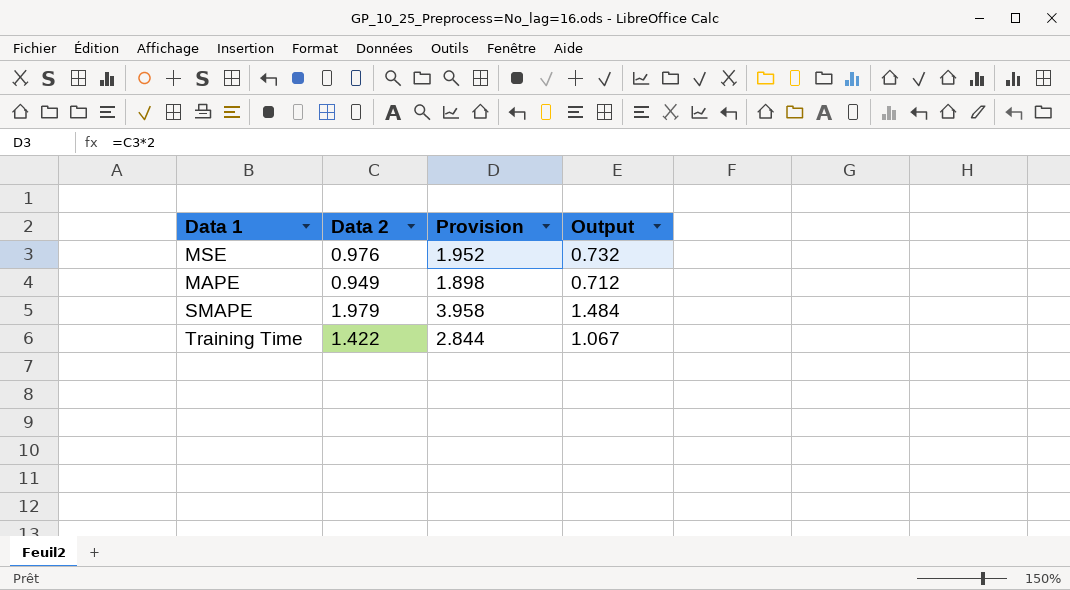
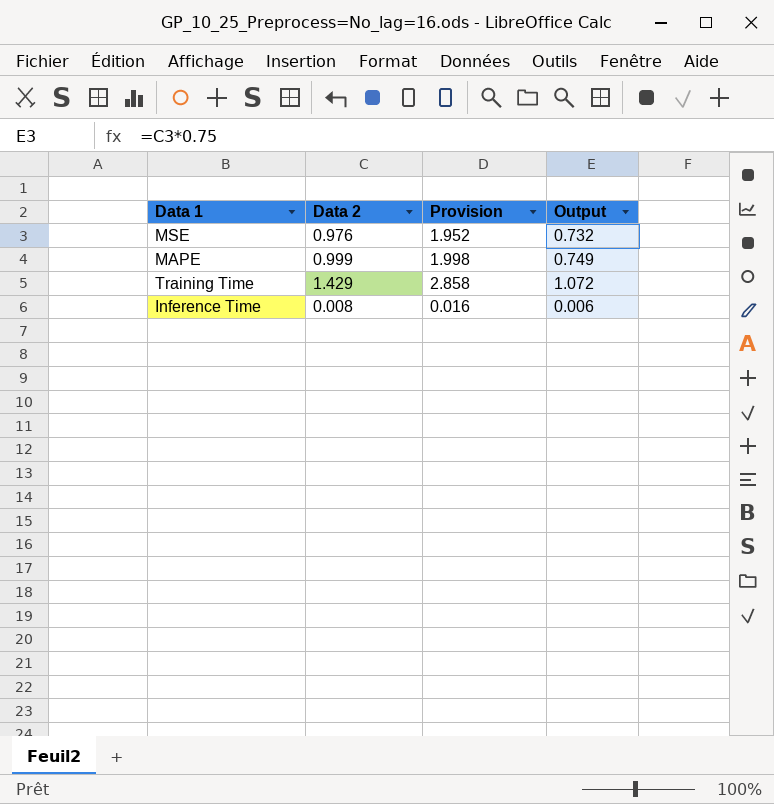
row SMAPE: 1.979 | 3.958 | 1.484 -> none
MAPE | Data 2: 0.949 -> 0.999
MAPE | Provision: 1.898 -> 1.998
MAPE | Output: 0.712 -> 0.749
Training Time | Data 2: 1.422 -> 1.429
Training Time | Provision: 2.844 -> 2.858
Training Time | Output: 1.067 -> 1.072
row Inference Time: none -> 0.008 | 0.016 | 0.006

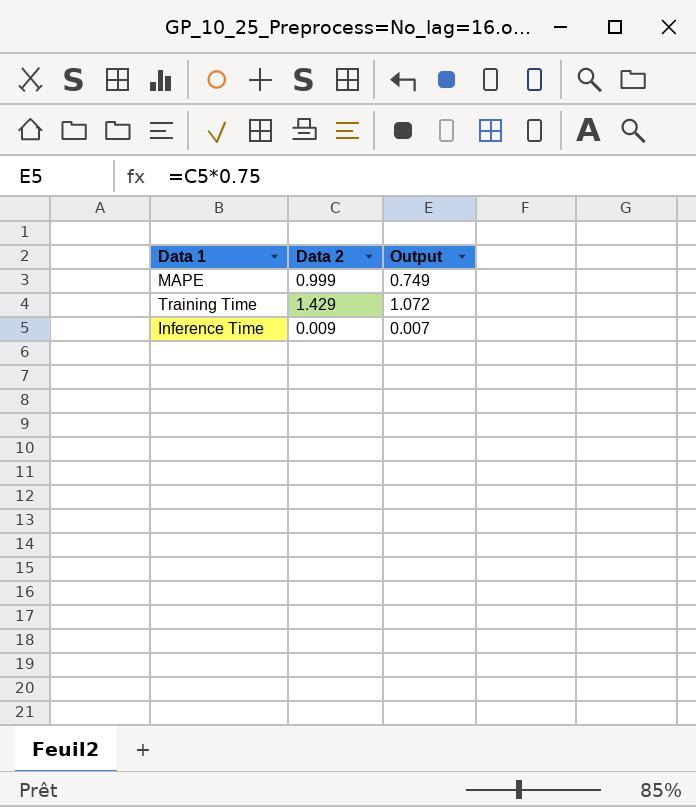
column Provision | formula: [Data 2] * 2 -> none
row MSE: 0.976 | 1.952 | 0.732 -> none
Inference Time | Data 2: 0.008 -> 0.009
Inference Time | Output: 0.006 -> 0.007

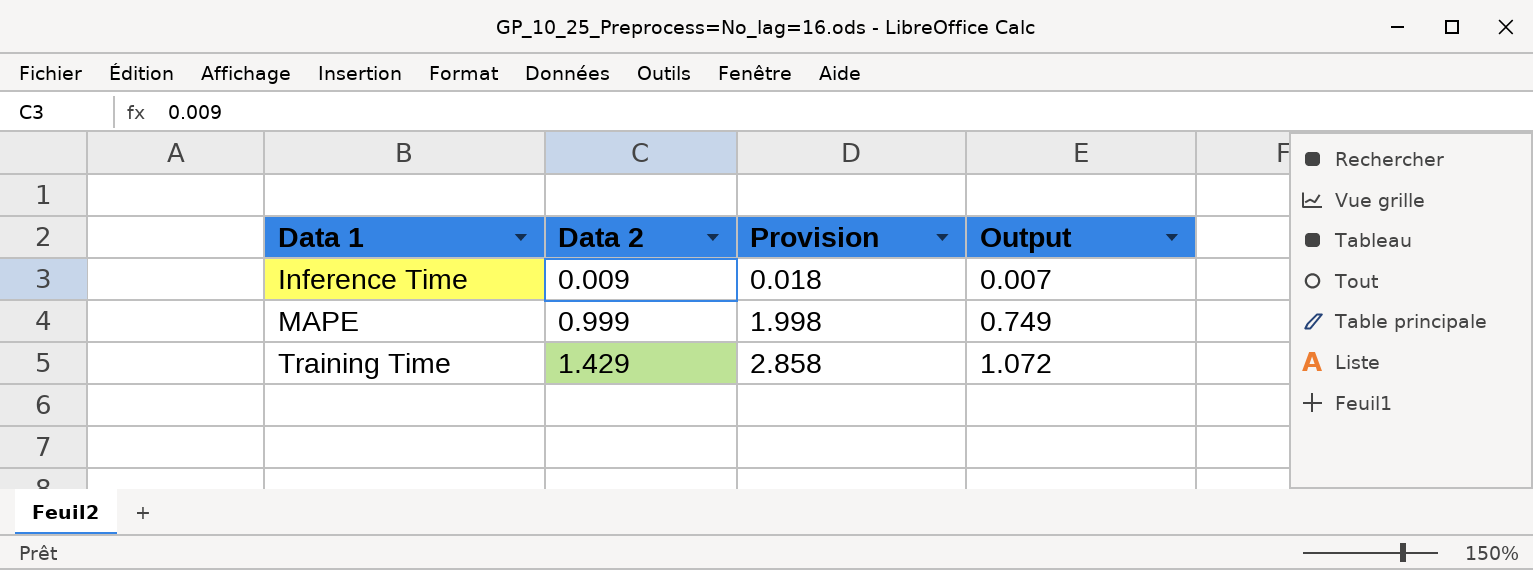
row order: none -> Data 1 ascending
column Provision | formula: none -> [Data 2] * 2

